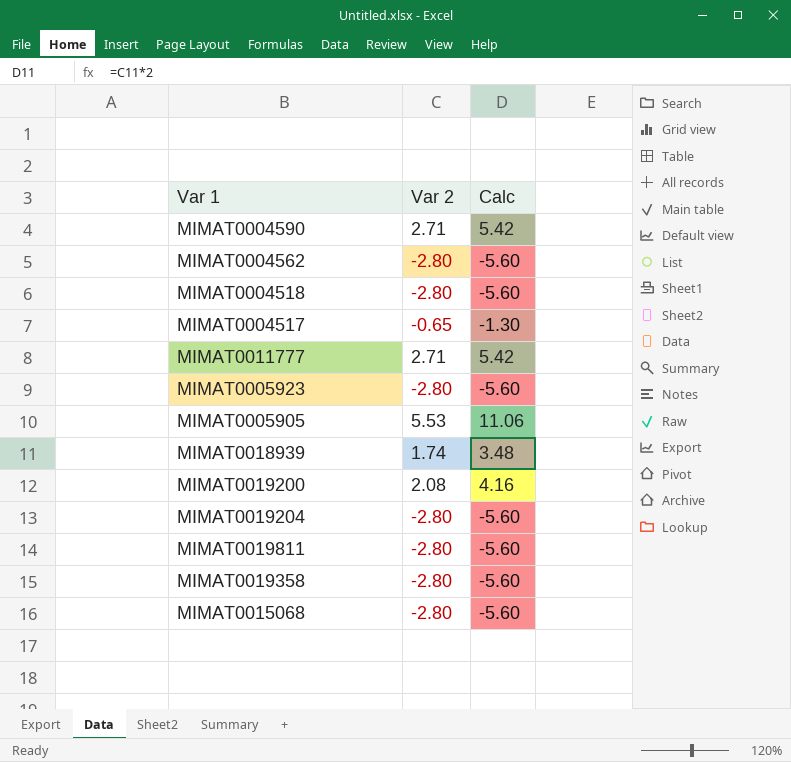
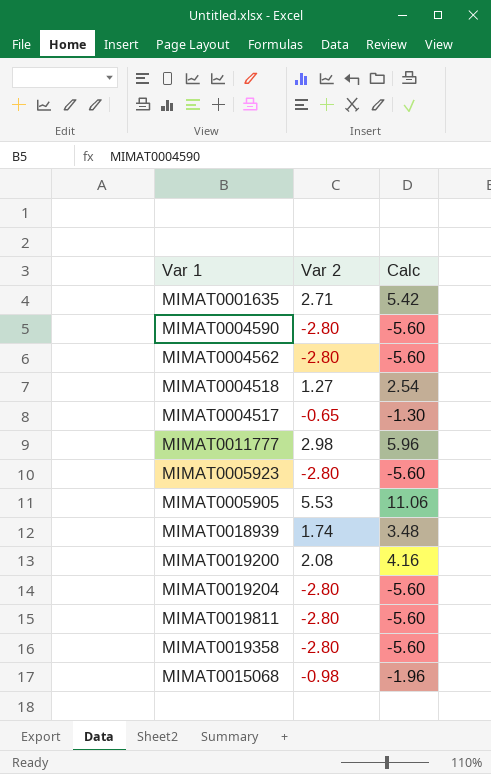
row MIMAT0001635: none -> 2.71 | 5.42
MIMAT0004590 | Var 2: 2.71 -> -2.80
MIMAT0004590 | Calc: 5.42 -> -5.60
MIMAT0004518 | Var 2: -2.80 -> 1.27
MIMAT0004518 | Calc: -5.60 -> 2.54
MIMAT0011777 | Var 2: 2.71 -> 2.98
MIMAT0011777 | Calc: 5.42 -> 5.96
MIMAT0015068 | Var 2: -2.80 -> -0.98
MIMAT0015068 | Calc: -5.60 -> -1.96

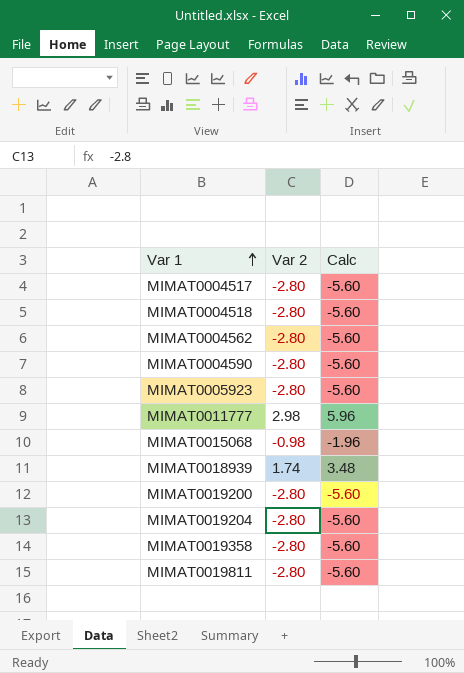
row order: none -> Var 1 ascending
row MIMAT0001635: 2.71 | 5.42 -> none
row MIMAT0005905: 5.53 | 11.06 -> none
MIMAT0004517 | Var 2: -0.65 -> -2.80
MIMAT0004517 | Calc: -1.30 -> -5.60
MIMAT0004518 | Var 2: 1.27 -> -2.80
MIMAT0004518 | Calc: 2.54 -> -5.60
MIMAT0019200 | Var 2: 2.08 -> -2.80
MIMAT0019200 | Calc: 4.16 -> -5.60

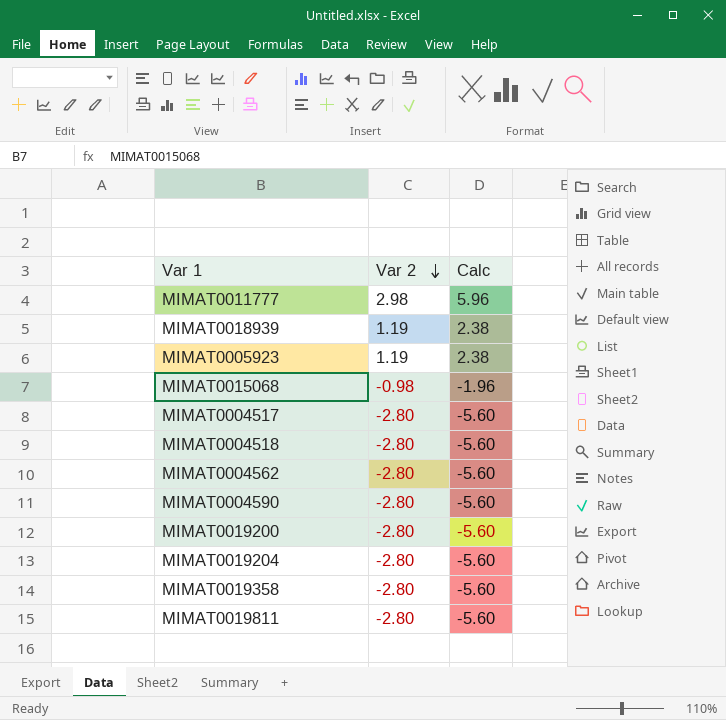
row order: Var 1 ascending -> Var 2 descending
MIMAT0018939 | Var 2: 1.74 -> 1.19
MIMAT0018939 | Calc: 3.48 -> 2.38
MIMAT0005923 | Var 2: -2.80 -> 1.19
MIMAT0005923 | Calc: -5.60 -> 2.38

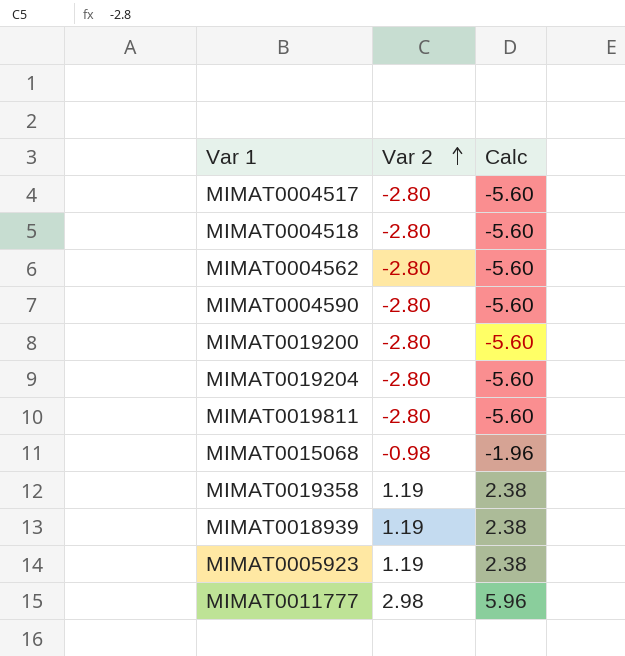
row order: Var 2 descending -> Var 2 ascending
MIMAT0019358 | Var 2: -2.80 -> 1.19
MIMAT0019358 | Calc: -5.60 -> 2.38

